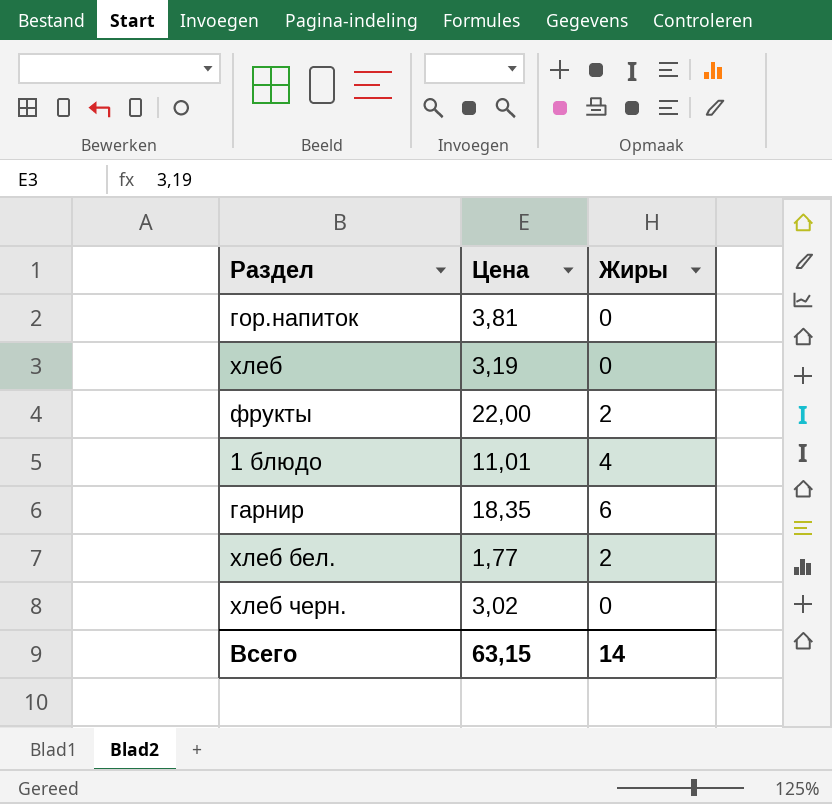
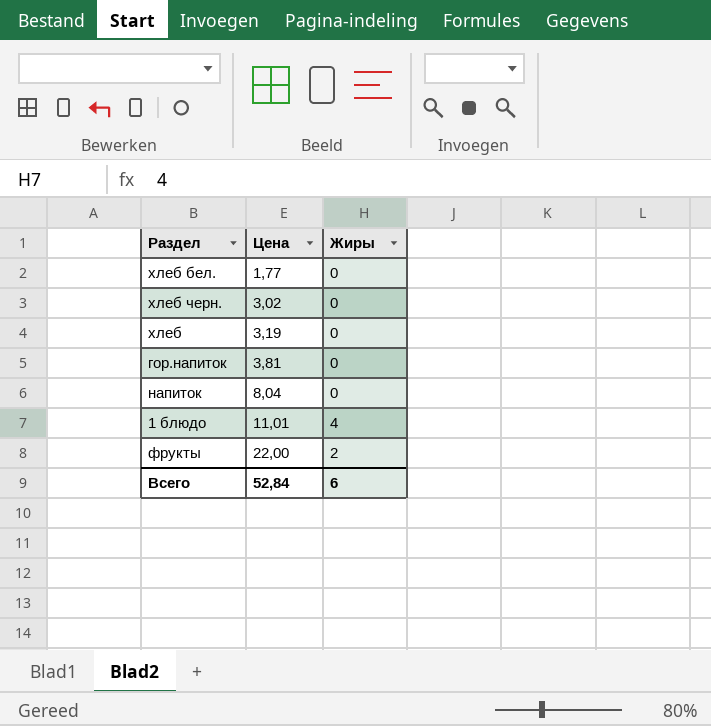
row order: none -> Цена ascending
row гарнир: 18,35 | 6 -> none
хлеб бел. | Жиры: 2 -> 0
row напиток: none -> 8,04 | 0
Всего | Цена: 63,15 -> 52,84
Всего | Жиры: 14 -> 6

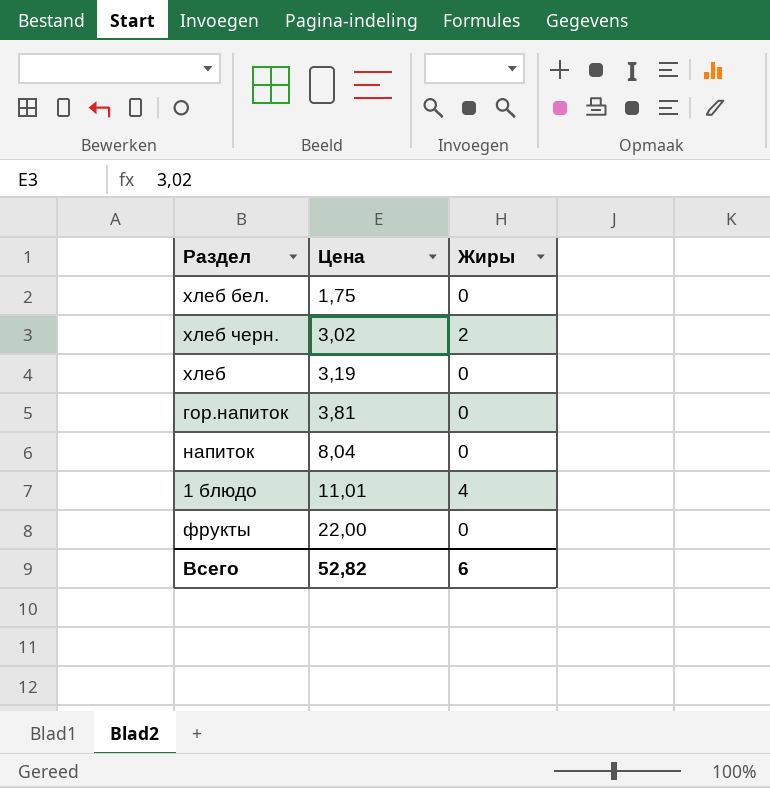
хлеб бел. | Цена: 1,77 -> 1,75
хлеб черн. | Жиры: 0 -> 2
фрукты | Жиры: 2 -> 0
Всего | Цена: 52,84 -> 52,82

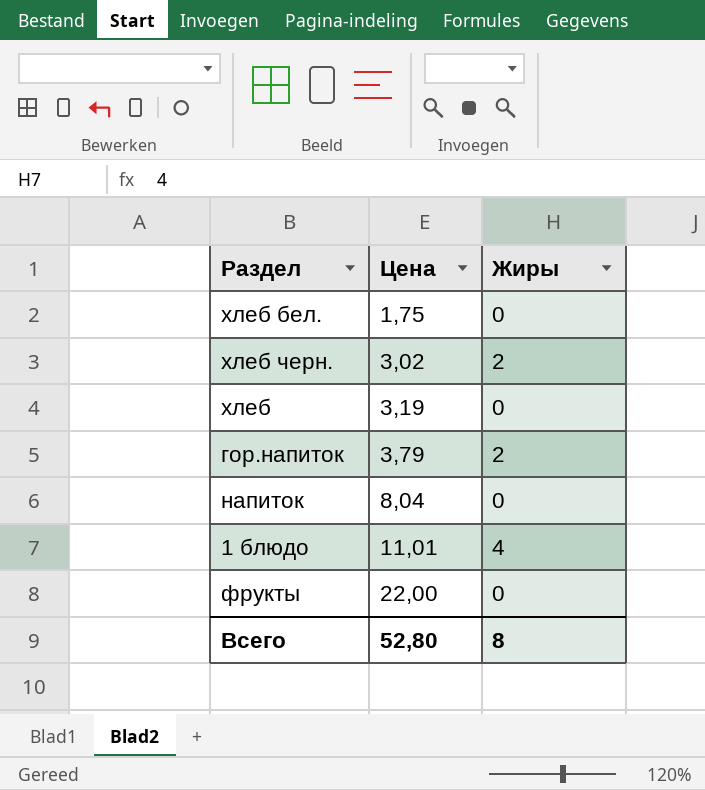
гор.напиток | Цена: 3,81 -> 3,79
гор.напиток | Жиры: 0 -> 2
Всего | Цена: 52,82 -> 52,80
Всего | Жиры: 6 -> 8

